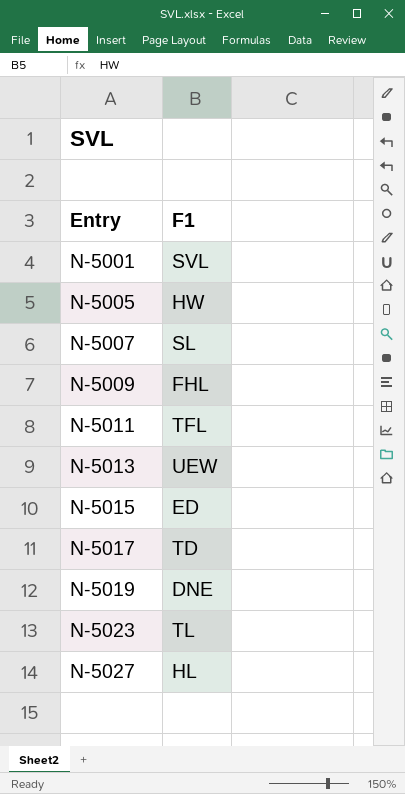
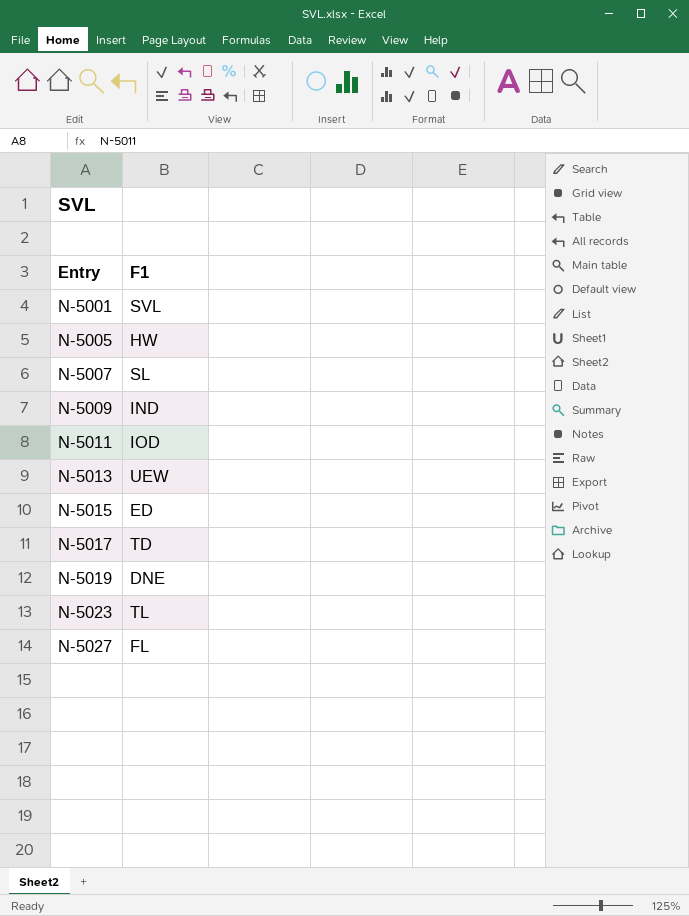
N-5009 | F1: FHL -> IND
N-5011 | F1: TFL -> IOD
N-5027 | F1: HL -> FL

